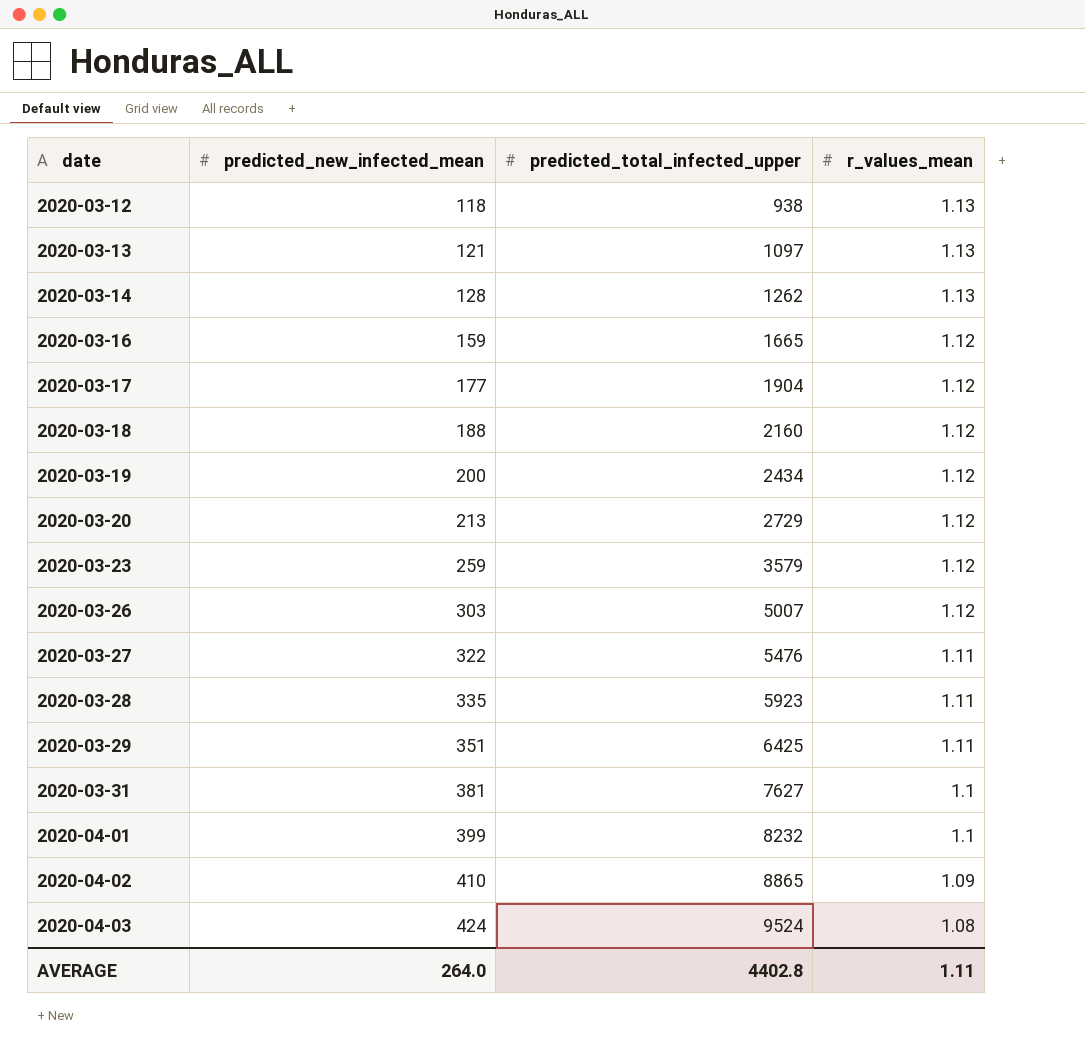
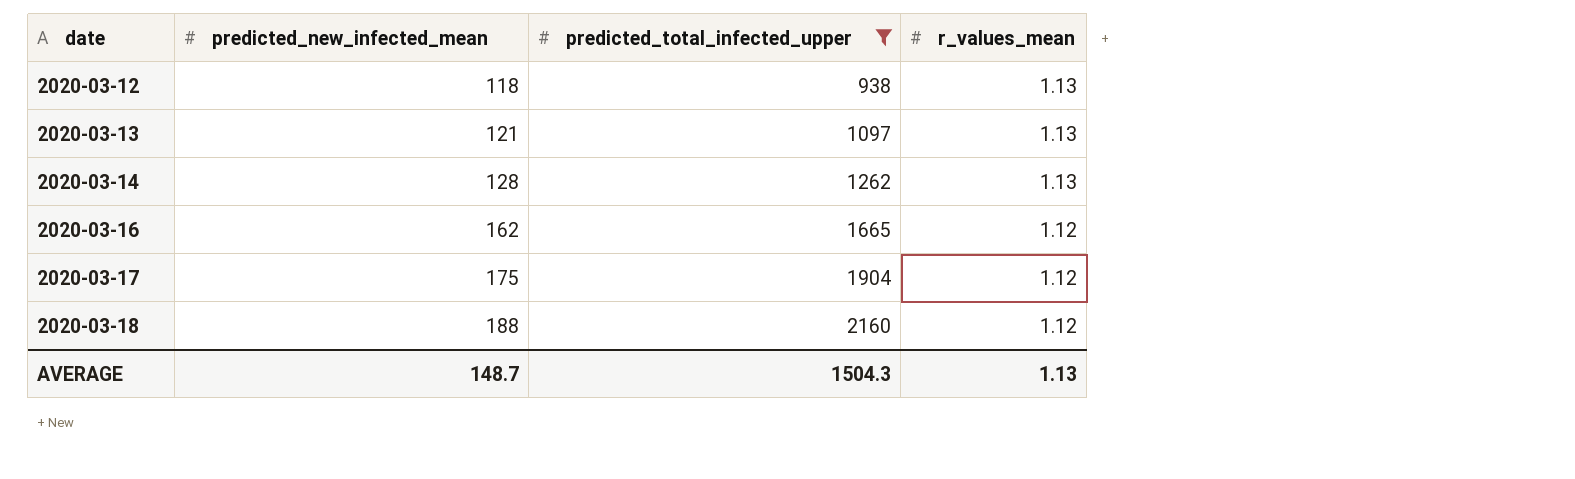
filter: none -> predicted_total_infected_upper <= 2160
2020-03-16 | predicted_new_infected_mean: 159 -> 162
2020-03-17 | predicted_new_infected_mean: 177 -> 175
AVERAGE | predicted_new_infected_mean: 264.0 -> 148.7
AVERAGE | predicted_total_infected_upper: 4402.8 -> 1504.3
AVERAGE | r_values_mean: 1.11 -> 1.13

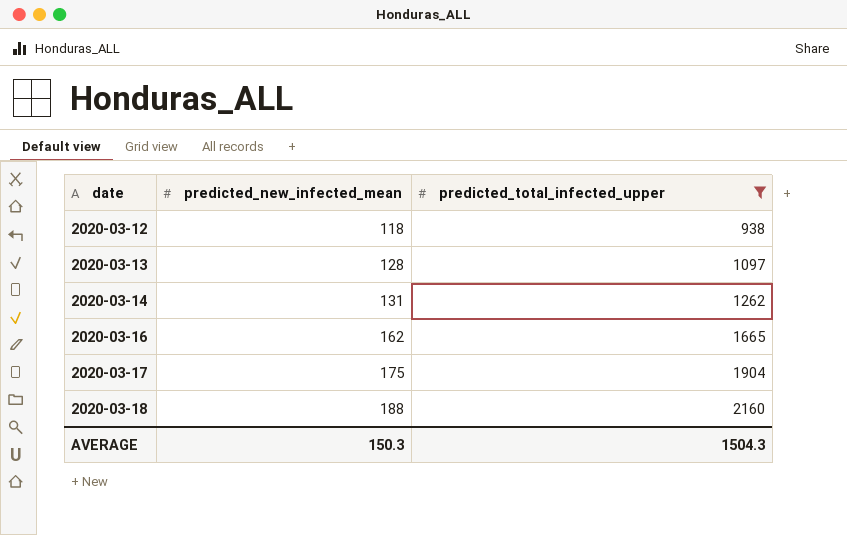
column r_values_mean | position: 4 -> none
2020-03-13 | predicted_new_infected_mean: 121 -> 128
2020-03-14 | predicted_new_infected_mean: 128 -> 131
AVERAGE | predicted_new_infected_mean: 148.7 -> 150.3

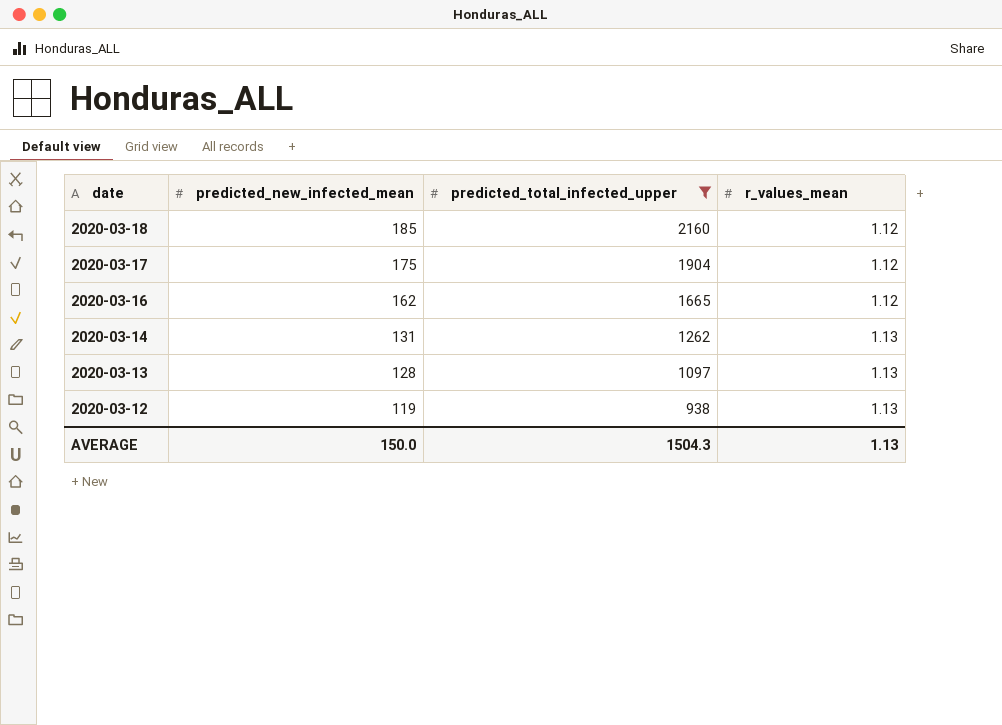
row order: date ascending -> date descending
column r_values_mean | position: none -> 4
2020-03-18 | predicted_new_infected_mean: 188 -> 185
2020-03-12 | predicted_new_infected_mean: 118 -> 119
AVERAGE | predicted_new_infected_mean: 150.3 -> 150.0

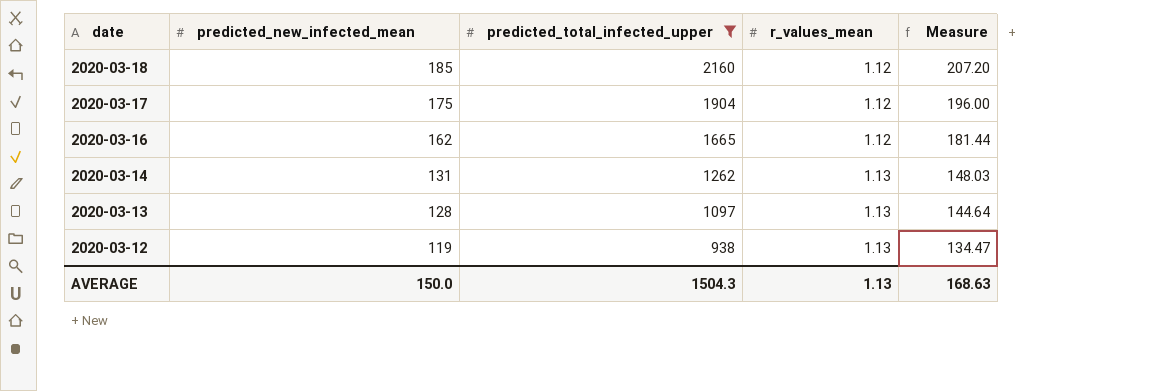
column Measure | formula: none -> [predicted_new_infected_mean] * [r_values_mean]

